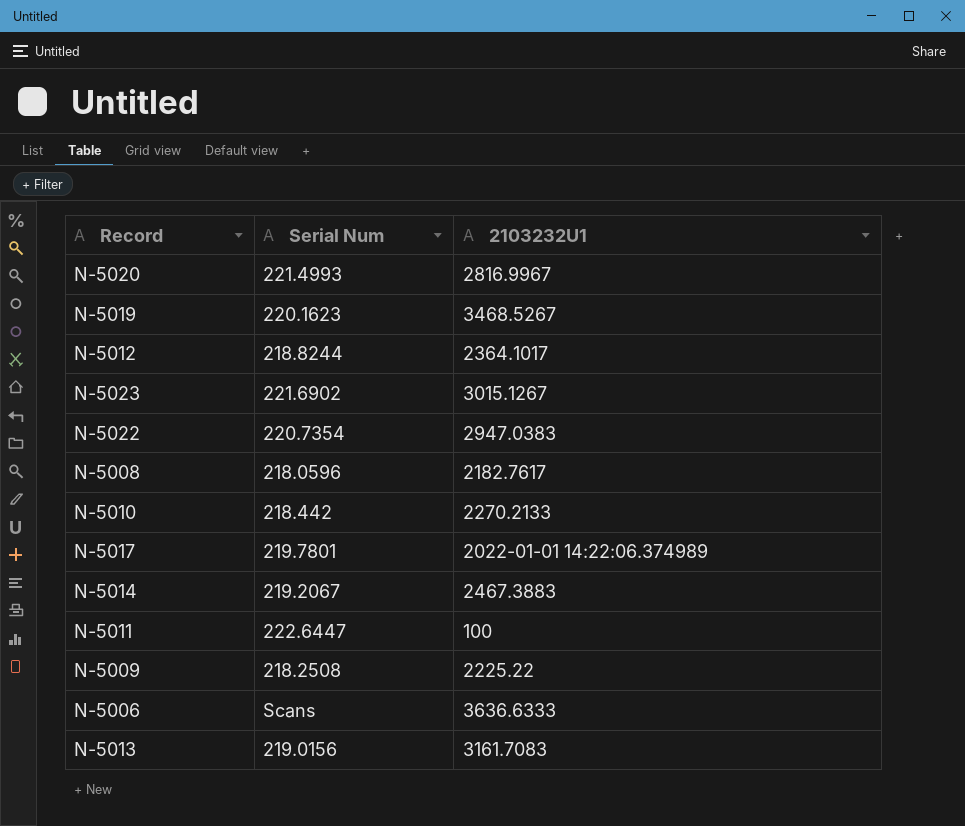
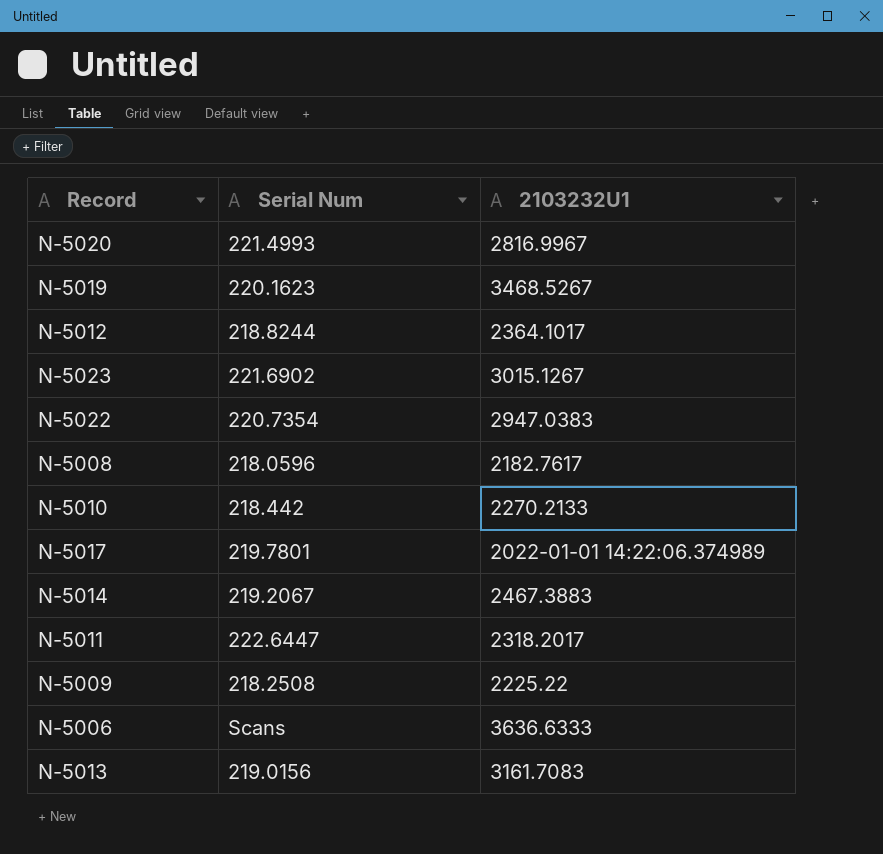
N-5011 | 2103232U1: 100 -> 2318.2017

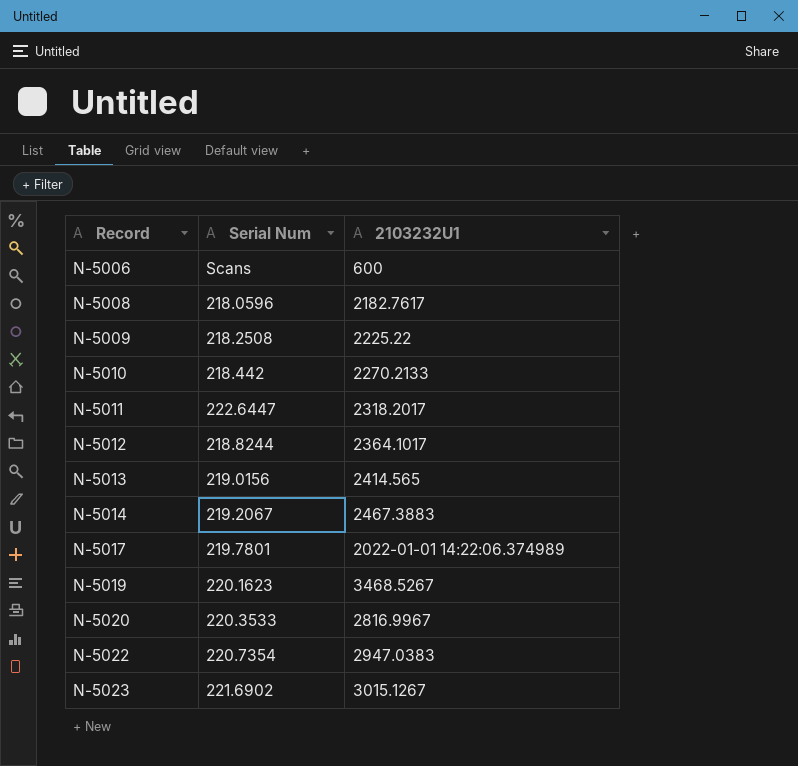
row order: none -> Record ascending
N-5006 | 2103232U1: 3636.6333 -> 600
N-5013 | 2103232U1: 3161.7083 -> 2414.565
N-5020 | Serial Num: 221.4993 -> 220.3533

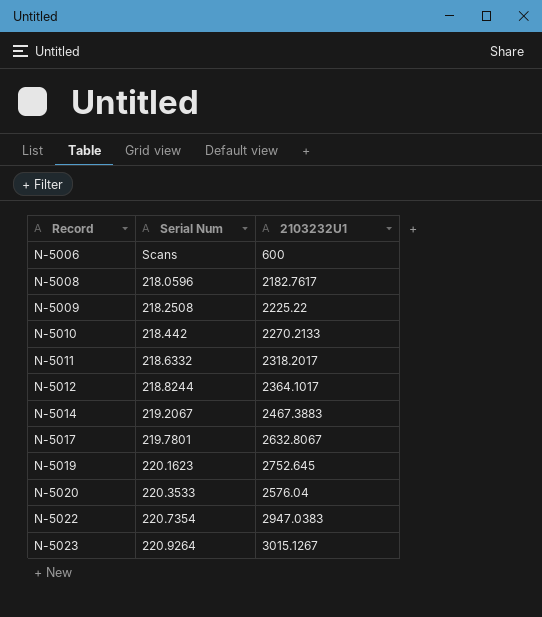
row N-5013: 219.0156 | 2414.565 -> none
N-5011 | Serial Num: 222.6447 -> 218.6332
N-5017 | 2103232U1: 2022-01-01 14:22:06.374989 -> 2632.8067
N-5019 | 2103232U1: 3468.5267 -> 2752.645
N-5020 | 2103232U1: 2816.9967 -> 2576.04
N-5023 | Serial Num: 221.6902 -> 220.9264

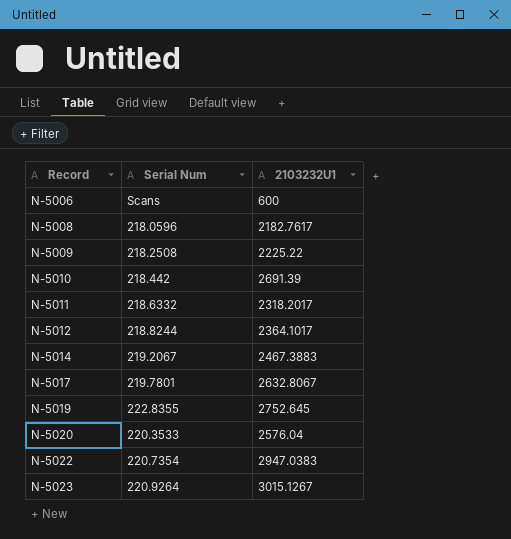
N-5010 | 2103232U1: 2270.2133 -> 2691.39
N-5019 | Serial Num: 220.1623 -> 222.8355

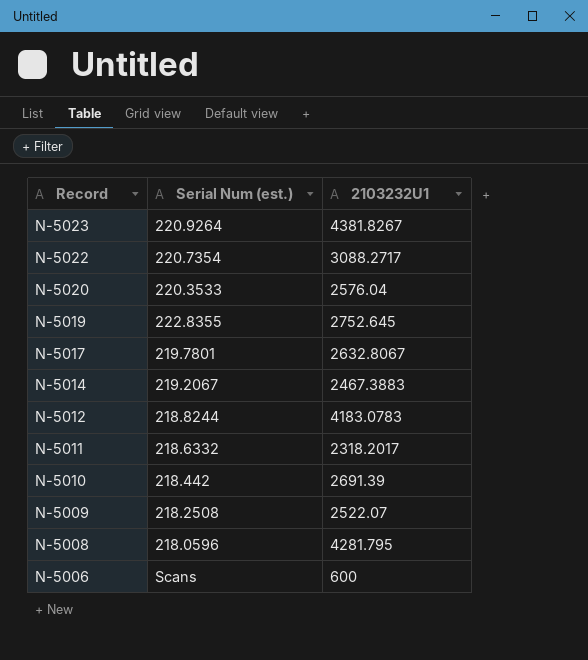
row order: Record ascending -> Record descending
column name: Serial Num -> Serial Num (est.)
N-5023 | 2103232U1: 3015.1267 -> 4381.8267
N-5022 | 2103232U1: 2947.0383 -> 3088.2717
N-5012 | 2103232U1: 2364.1017 -> 4183.0783
N-5009 | 2103232U1: 2225.22 -> 2522.07
N-5008 | 2103232U1: 2182.7617 -> 4281.795

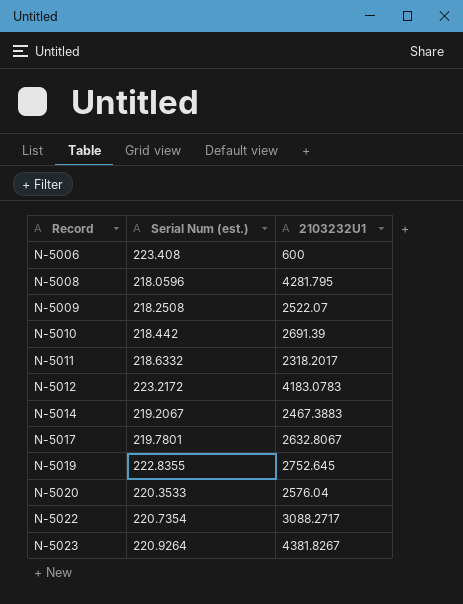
row order: Record descending -> Record ascending
N-5006 | Serial Num (est.): Scans -> 223.408
N-5012 | Serial Num (est.): 218.8244 -> 223.2172

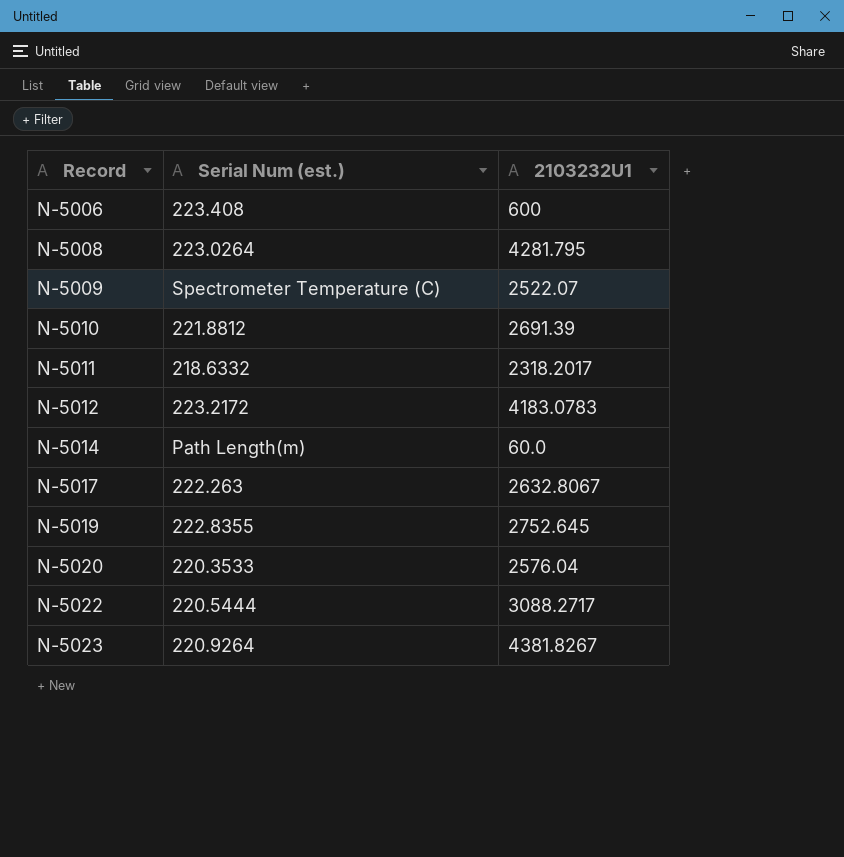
N-5008 | Serial Num (est.): 218.0596 -> 223.0264
N-5009 | Serial Num (est.): 218.2508 -> Spectrometer Temperature (C)
N-5010 | Serial Num (est.): 218.442 -> 221.8812
N-5014 | Serial Num (est.): 219.2067 -> Path Length(m)
N-5014 | 2103232U1: 2467.3883 -> 60.0
N-5017 | Serial Num (est.): 219.7801 -> 222.263
N-5022 | Serial Num (est.): 220.7354 -> 220.5444

